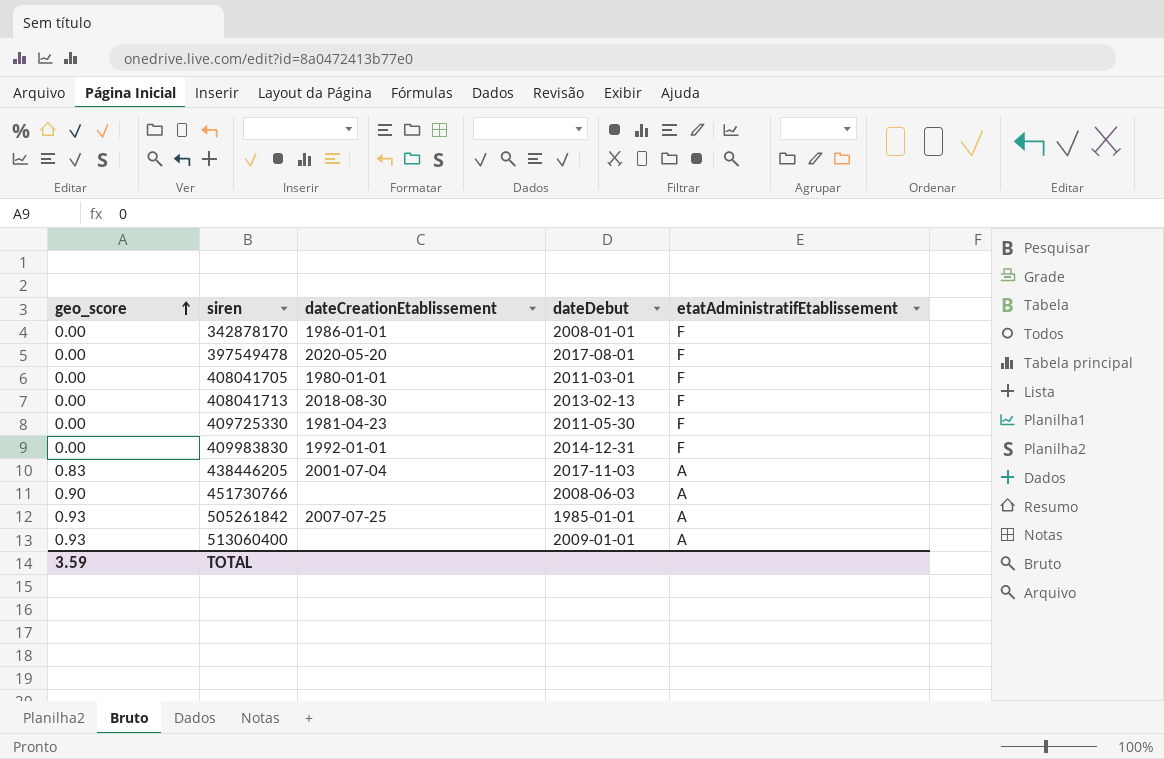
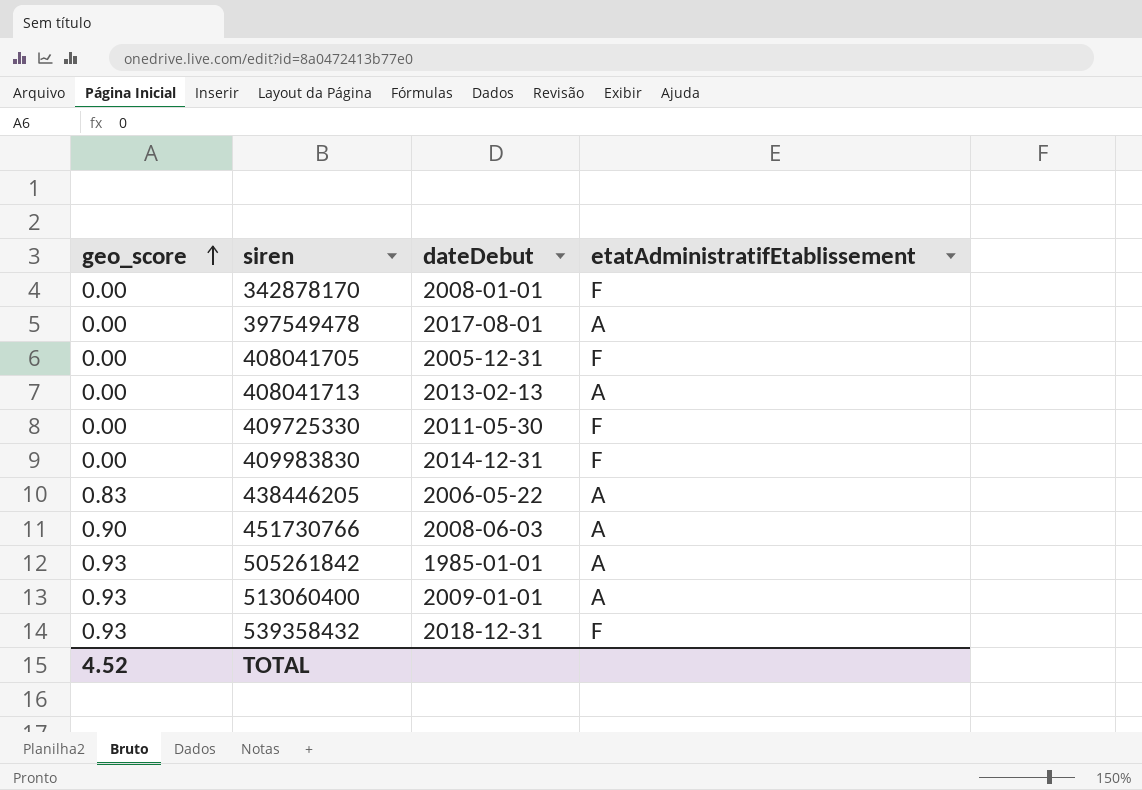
column dateCreationEtablissement | position: 3 -> none
397549478 | etatAdministratifEtablissement: F -> A
408041705 | dateDebut: 2011-03-01 -> 2005-12-31
408041713 | etatAdministratifEtablissement: F -> A
438446205 | dateDebut: 2017-11-03 -> 2006-05-22
row 539358432: none -> 0.93 | 2018-12-31 | F
TOTAL | geo_score: 3.59 -> 4.52

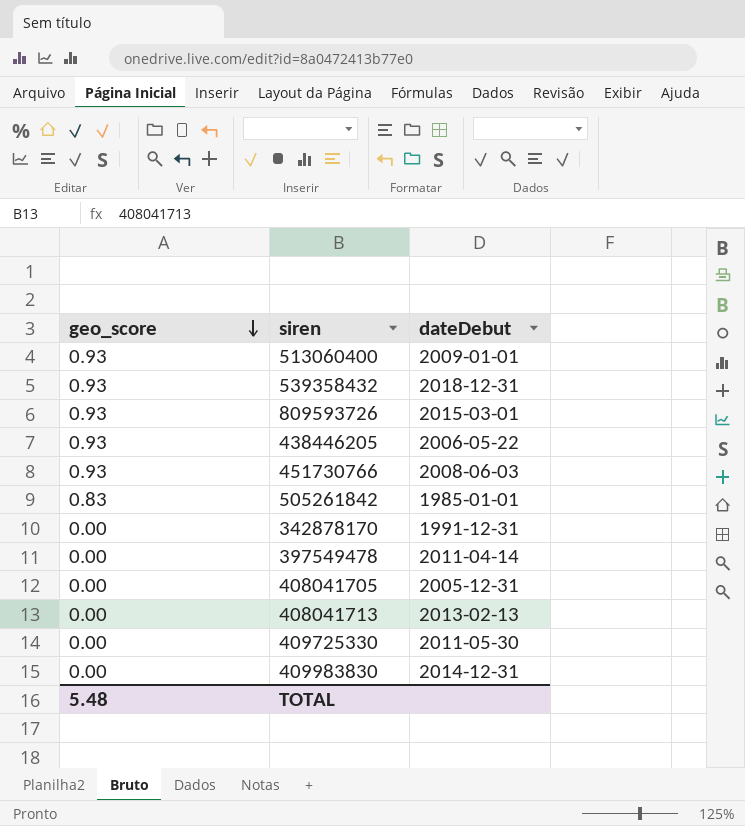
row order: geo_score ascending -> geo_score descending
column etatAdministratifEtablissement | position: 4 -> none
row 809593726: none -> 0.93 | 2015-03-01
438446205 | geo_score: 0.83 -> 0.93
451730766 | geo_score: 0.90 -> 0.93
505261842 | geo_score: 0.93 -> 0.83
342878170 | dateDebut: 2008-01-01 -> 1991-12-31
397549478 | dateDebut: 2017-08-01 -> 2011-04-14
TOTAL | geo_score: 4.52 -> 5.48

